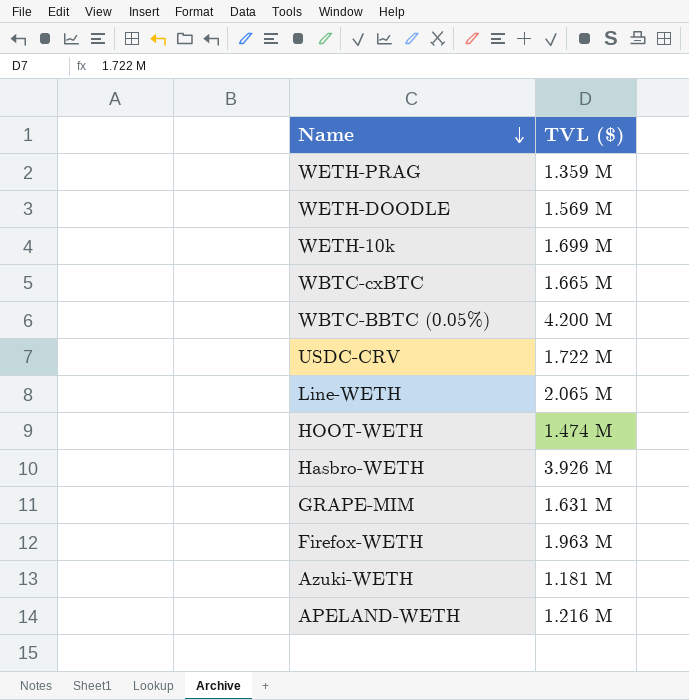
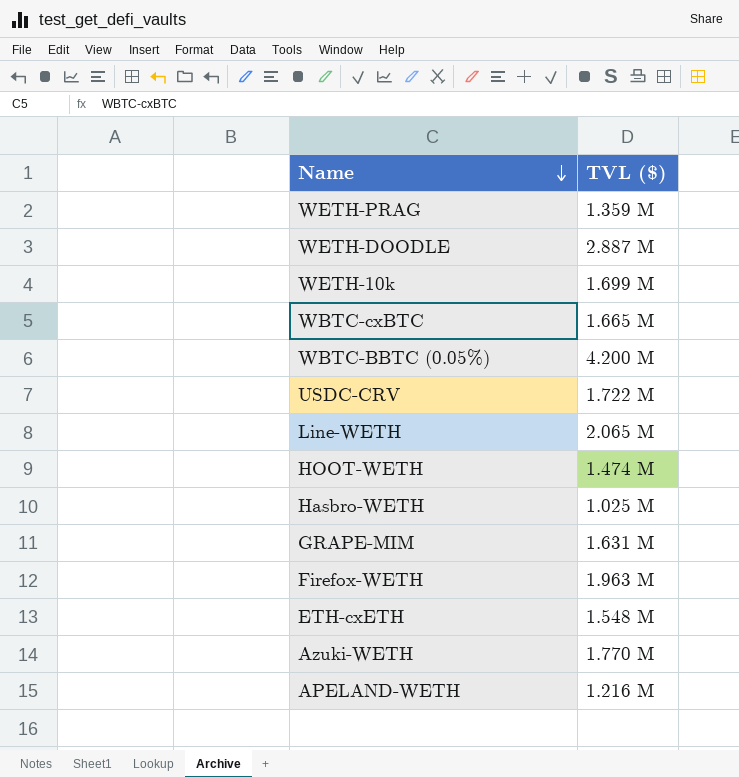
WETH-DOODLE | TVL ($): 1.569 M -> 2.887 M
Hasbro-WETH | TVL ($): 3.926 M -> 1.025 M
row ETH-cxETH: none -> 1.548 M
Azuki-WETH | TVL ($): 1.181 M -> 1.770 M

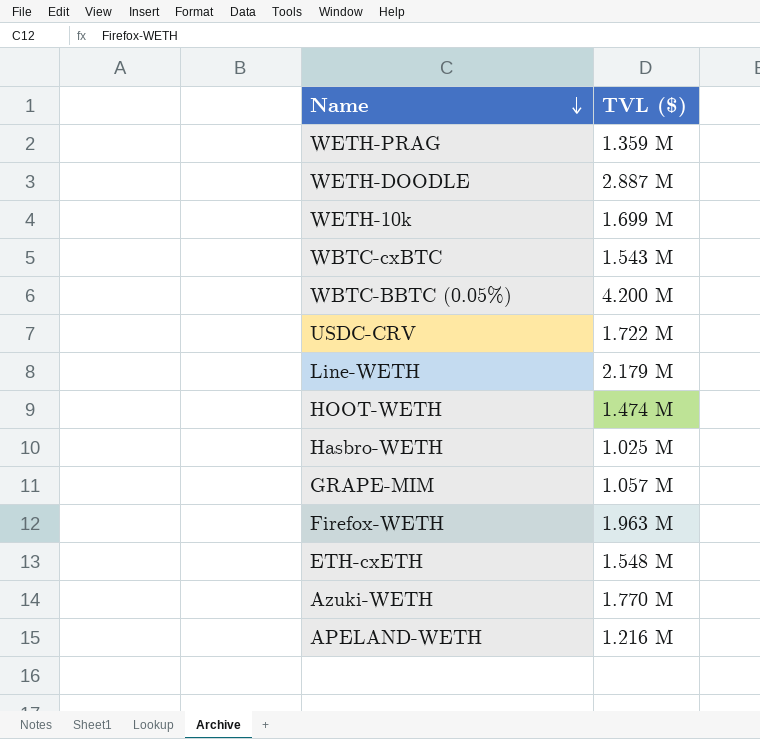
WBTC-cxBTC | TVL ($): 1.665 M -> 1.543 M
Line-WETH | TVL ($): 2.065 M -> 2.179 M
GRAPE-MIM | TVL ($): 1.631 M -> 1.057 M

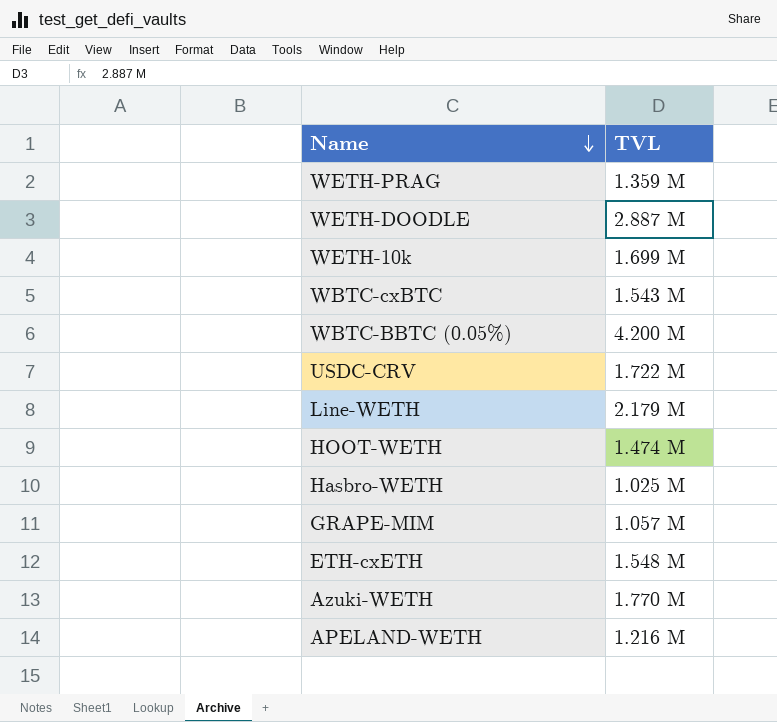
column name: TVL ($) -> TVL
row Firefox-WETH: 1.963 M -> none

